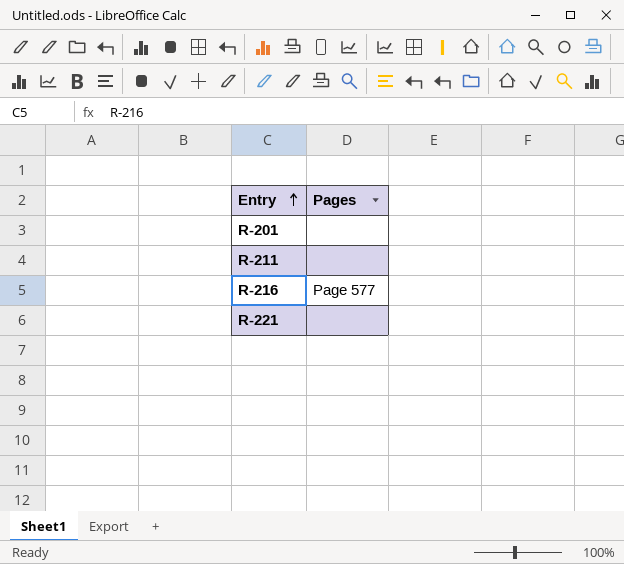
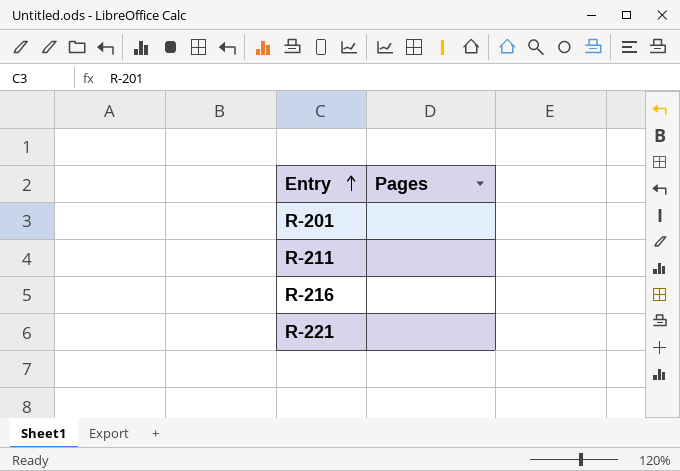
R-216 | Pages: Page 577 -> none

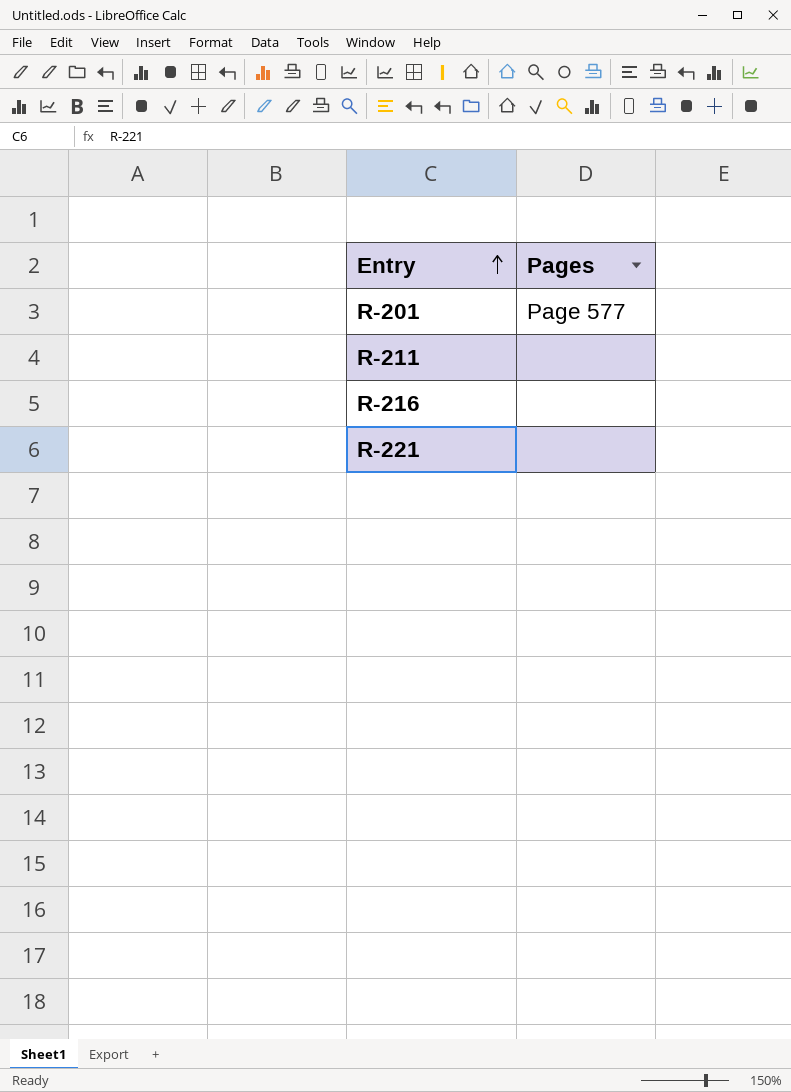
R-201 | Pages: none -> Page 577

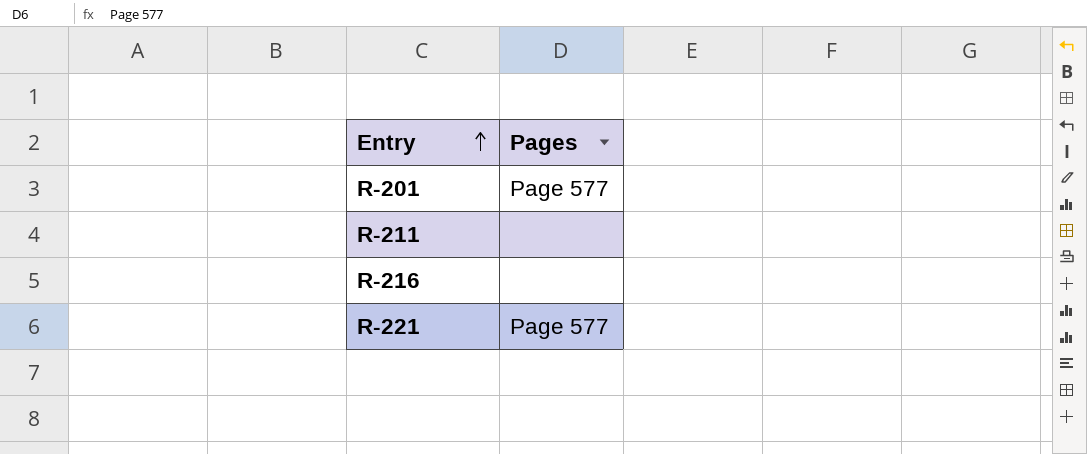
R-221 | Pages: none -> Page 577

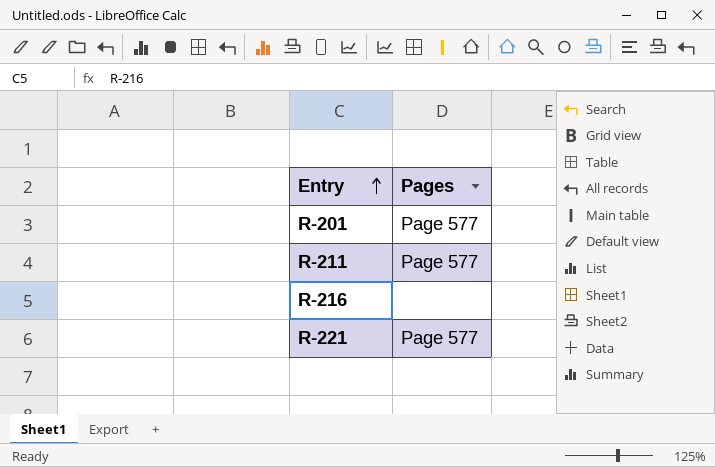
R-211 | Pages: none -> Page 577

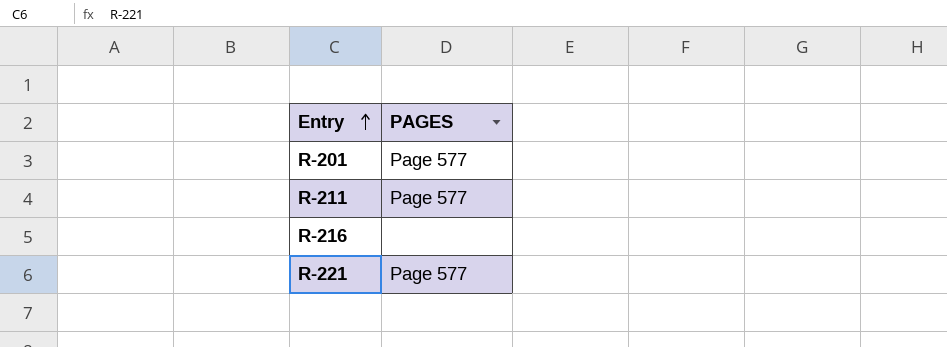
column name: Pages -> PAGES

